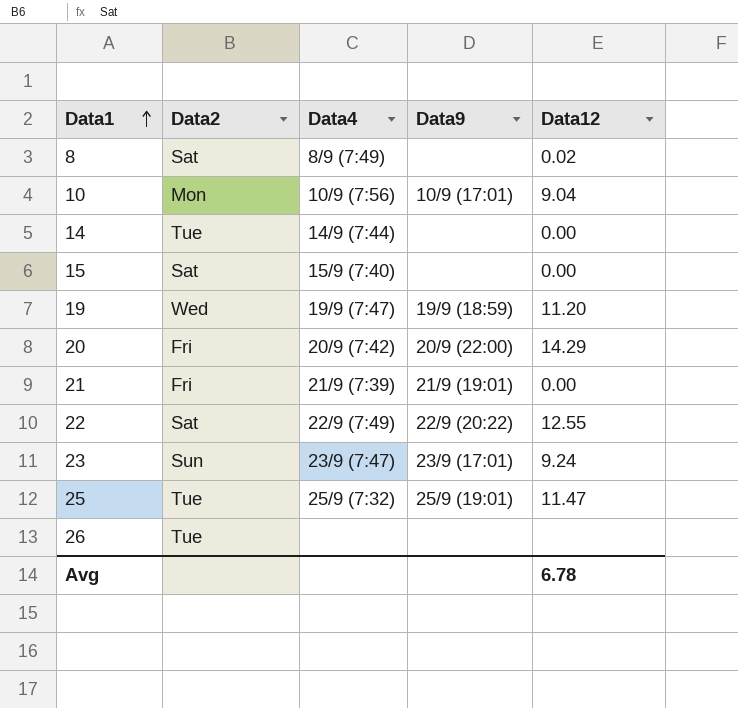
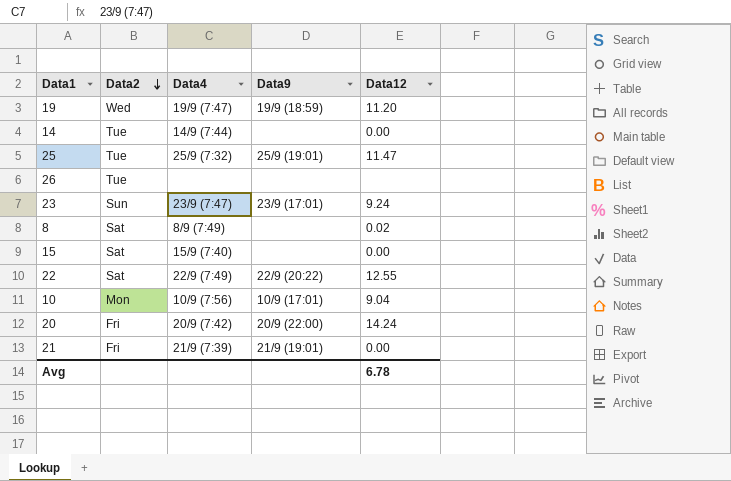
row order: Data1 ascending -> Data2 descending
20 | Data12: 14.29 -> 14.24

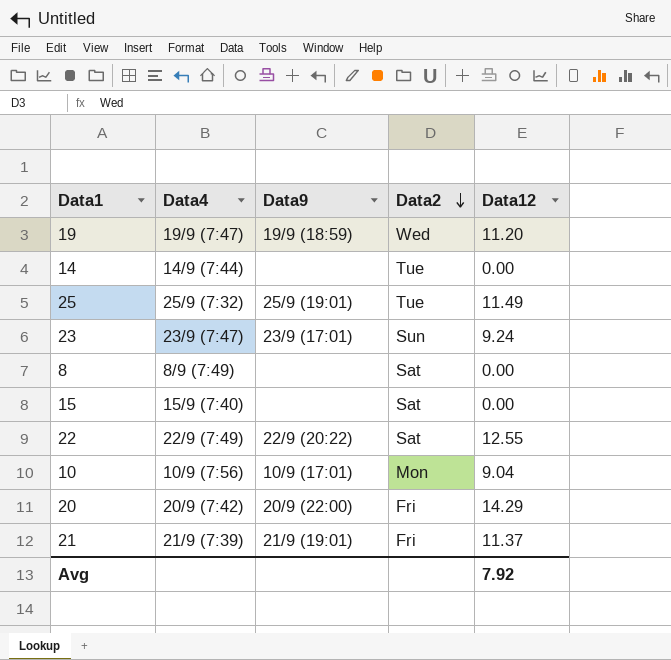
column Data2 | position: 2 -> 4
row 26: Tue | none | none | none -> none
25 | Data12: 11.47 -> 11.49
8 | Data12: 0.02 -> 0.00
20 | Data12: 14.24 -> 14.29
21 | Data12: 0.00 -> 11.37
Avg | Data12: 6.78 -> 7.92

